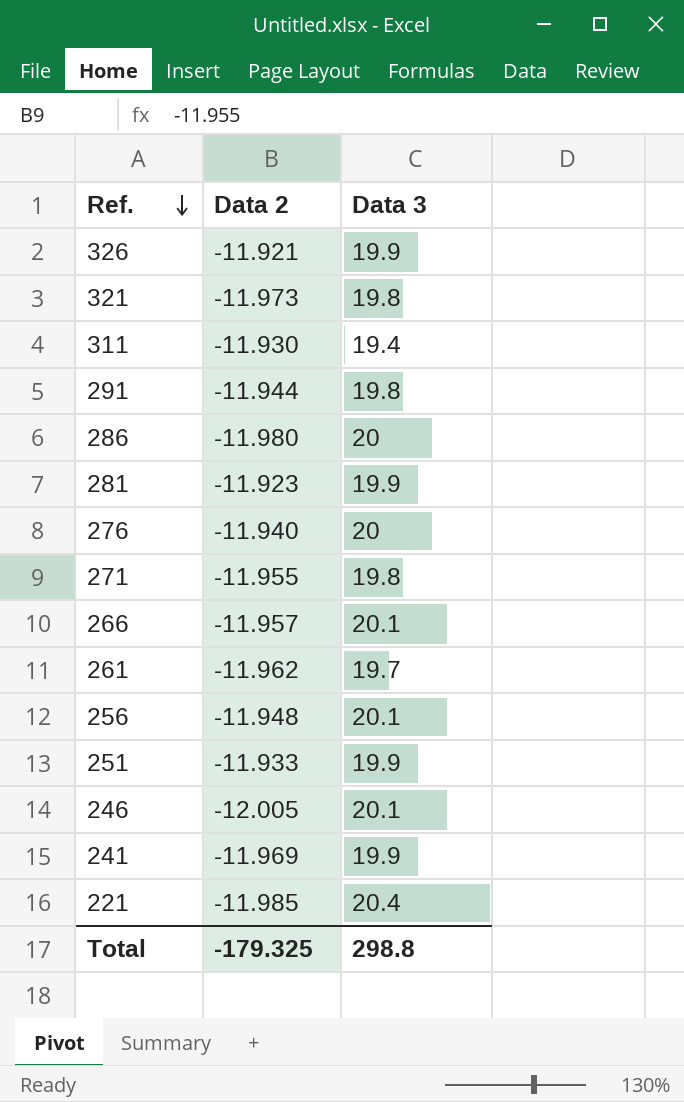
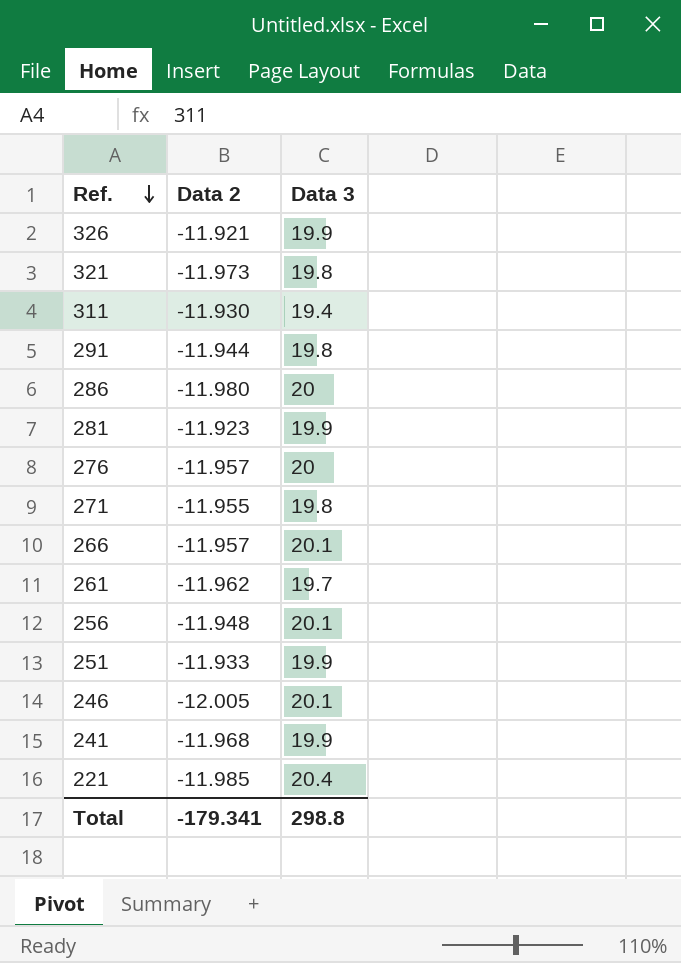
276 | Data 2: -11.940 -> -11.957
241 | Data 2: -11.969 -> -11.968
Total | Data 2: -179.325 -> -179.341

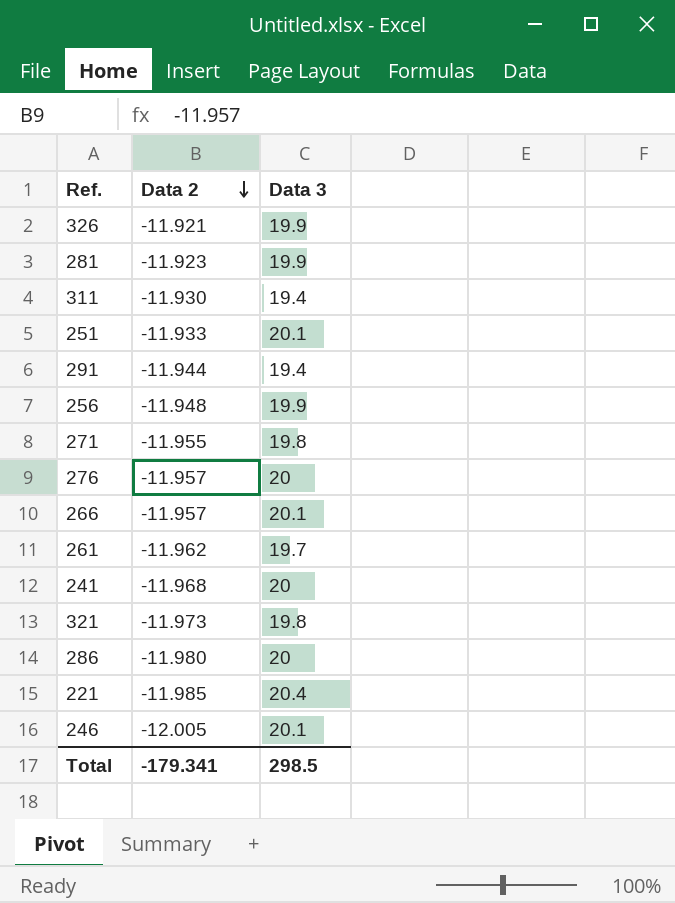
row order: Ref. descending -> Data 2 descending
251 | Data 3: 19.9 -> 20.1
291 | Data 3: 19.8 -> 19.4
256 | Data 3: 20.1 -> 19.9
241 | Data 3: 19.9 -> 20
Total | Data 3: 298.8 -> 298.5

